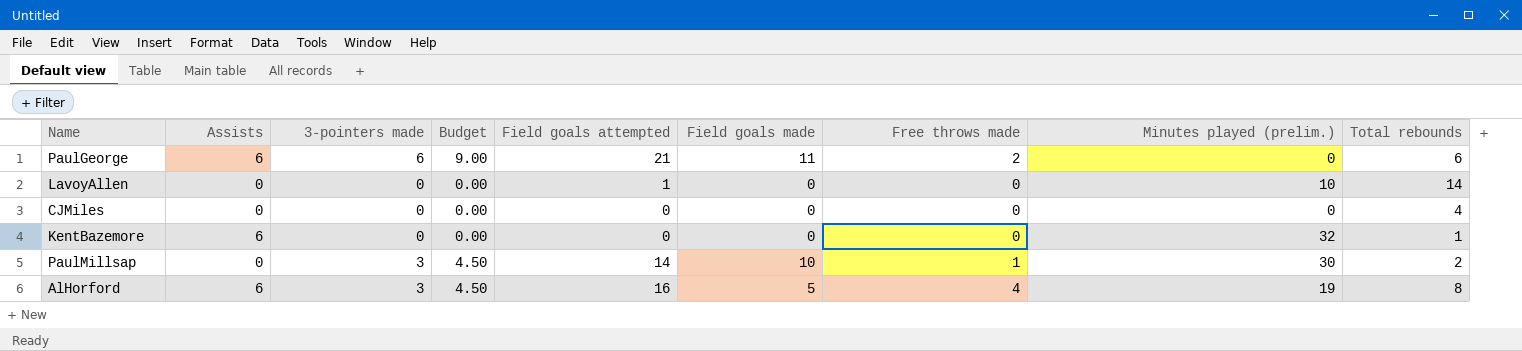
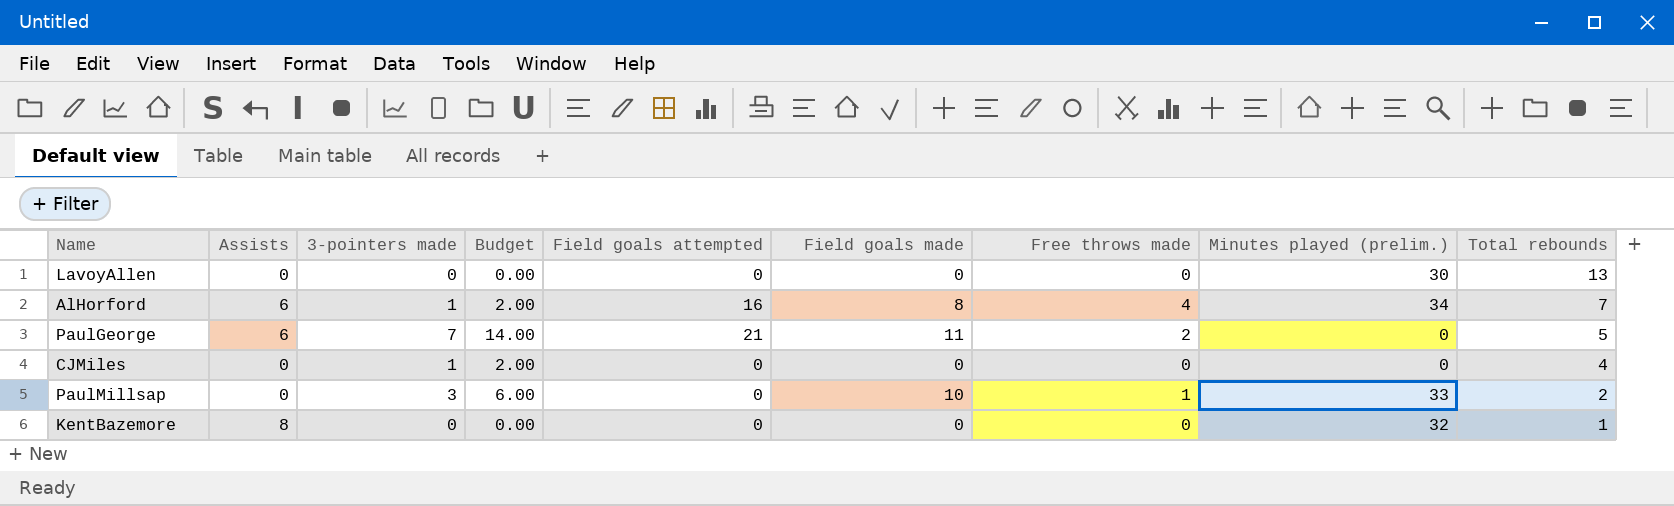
row order: none -> Total rebounds descending
column Budget | formula: [3-pointers made] * 1.5 -> [3-pointers made] * 2
LavoyAllen | Field goals attempted: 1 -> 0
LavoyAllen | Minutes played (prelim.): 10 -> 30
LavoyAllen | Total rebounds: 14 -> 13
AlHorford | 3-pointers made: 3 -> 1
AlHorford | Field goals made: 5 -> 8
AlHorford | Minutes played (prelim.): 19 -> 34
AlHorford | Total rebounds: 8 -> 7
PaulGeorge | 3-pointers made: 6 -> 7
PaulGeorge | Total rebounds: 6 -> 5
CJMiles | 3-pointers made: 0 -> 1
PaulMillsap | Field goals attempted: 14 -> 0
PaulMillsap | Minutes played (prelim.): 30 -> 33
KentBazemore | Assists: 6 -> 8

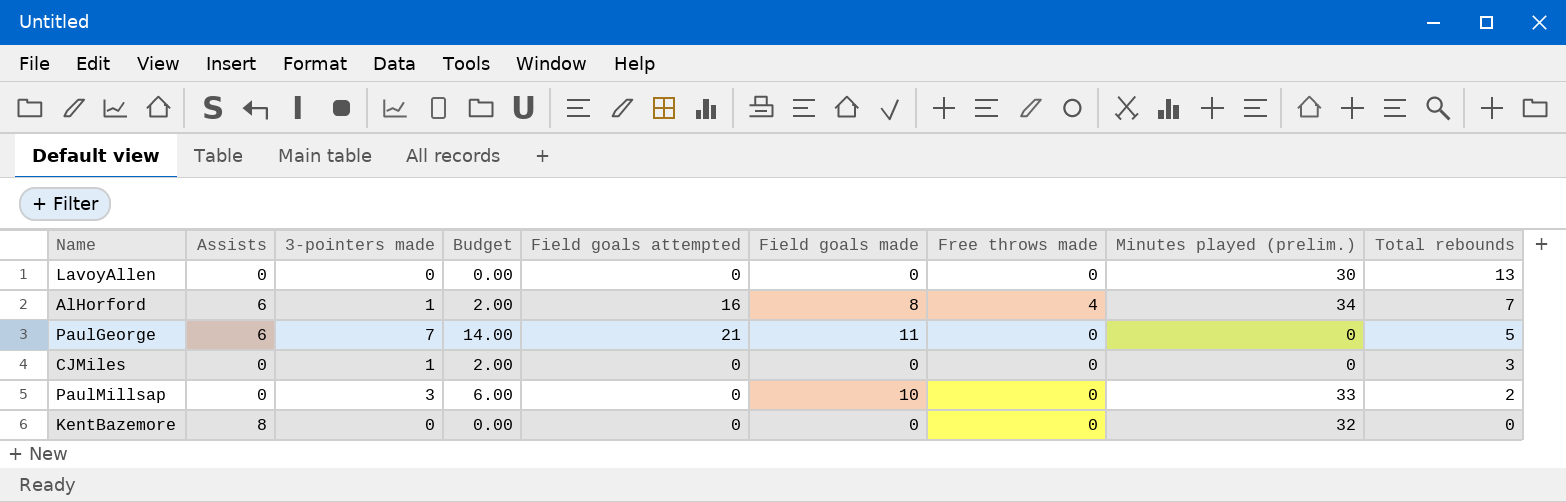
PaulGeorge | Free throws made: 2 -> 0
CJMiles | Total rebounds: 4 -> 3
PaulMillsap | Free throws made: 1 -> 0
KentBazemore | Total rebounds: 1 -> 0

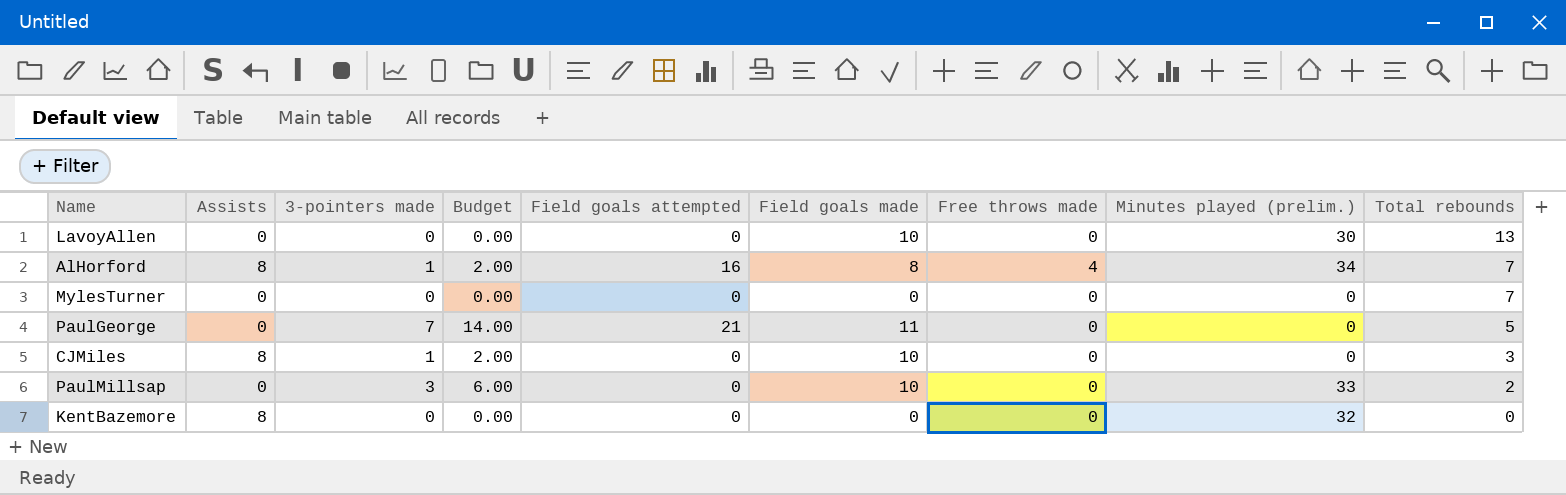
LavoyAllen | Field goals made: 0 -> 10
AlHorford | Assists: 6 -> 8
row MylesTurner: none -> 0 | 0 | 0.00 | 0 | 0 | 0 | 0 | 7
PaulGeorge | Assists: 6 -> 0
CJMiles | Assists: 0 -> 8
CJMiles | Field goals made: 0 -> 10

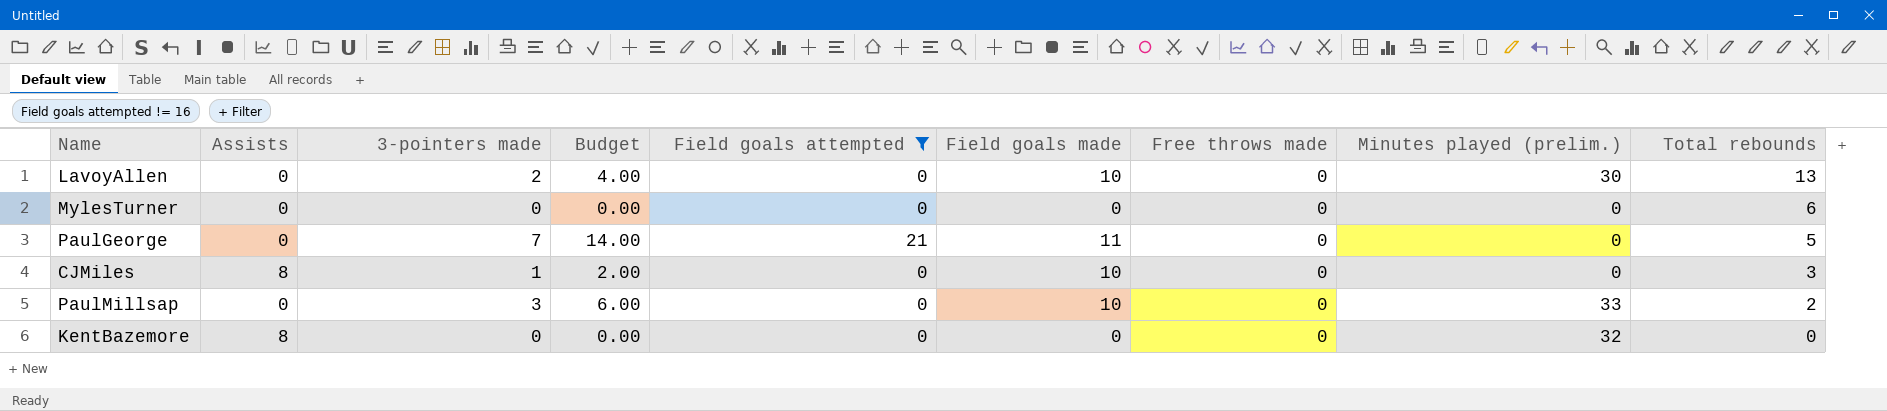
filter: none -> Field goals attempted != 16
LavoyAllen | 3-pointers made: 0 -> 2
LavoyAllen | Budget: 0.00 -> 4.00
MylesTurner | Total rebounds: 7 -> 6

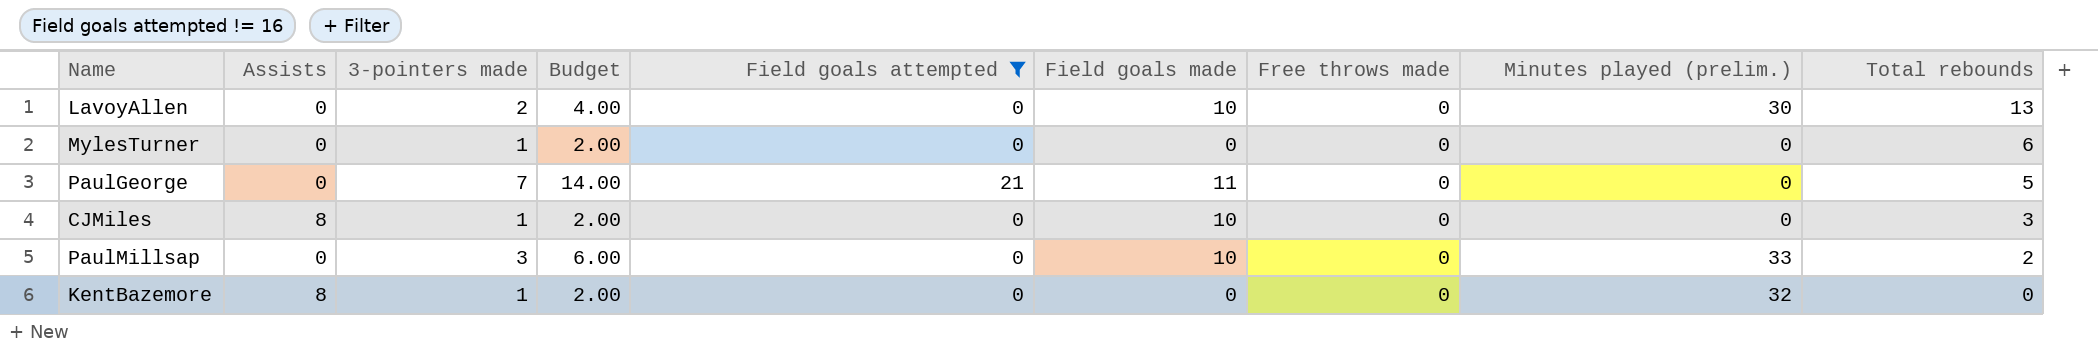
MylesTurner | 3-pointers made: 0 -> 1
MylesTurner | Budget: 0.00 -> 2.00
KentBazemore | 3-pointers made: 0 -> 1
KentBazemore | Budget: 0.00 -> 2.00

